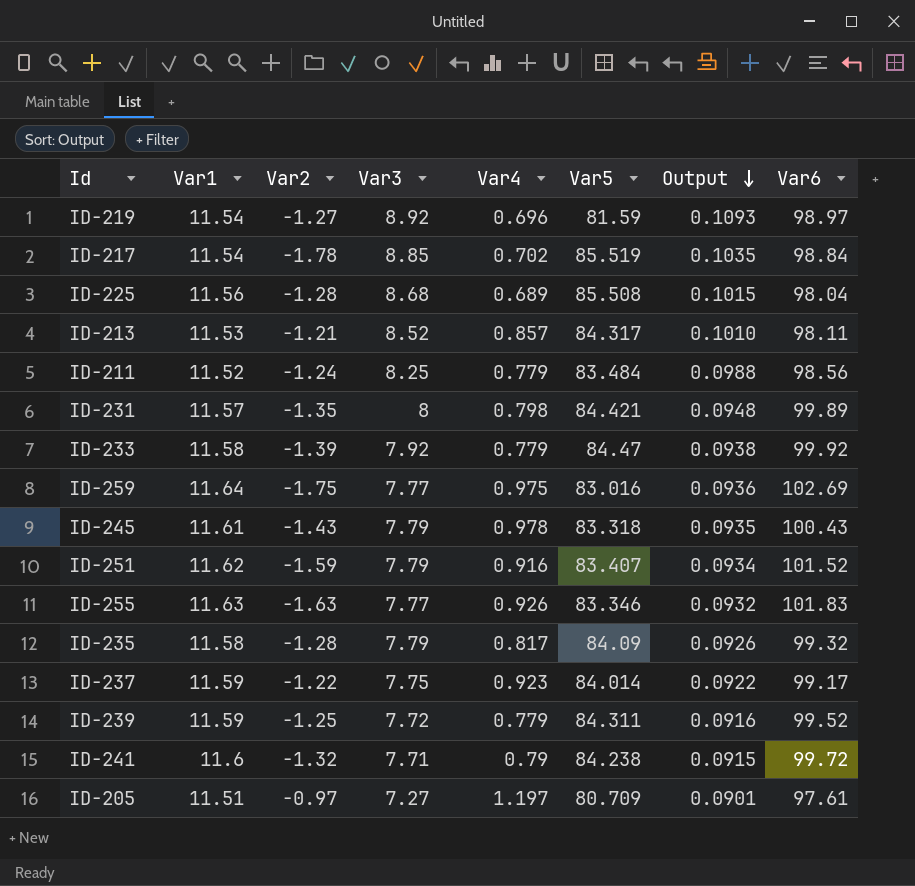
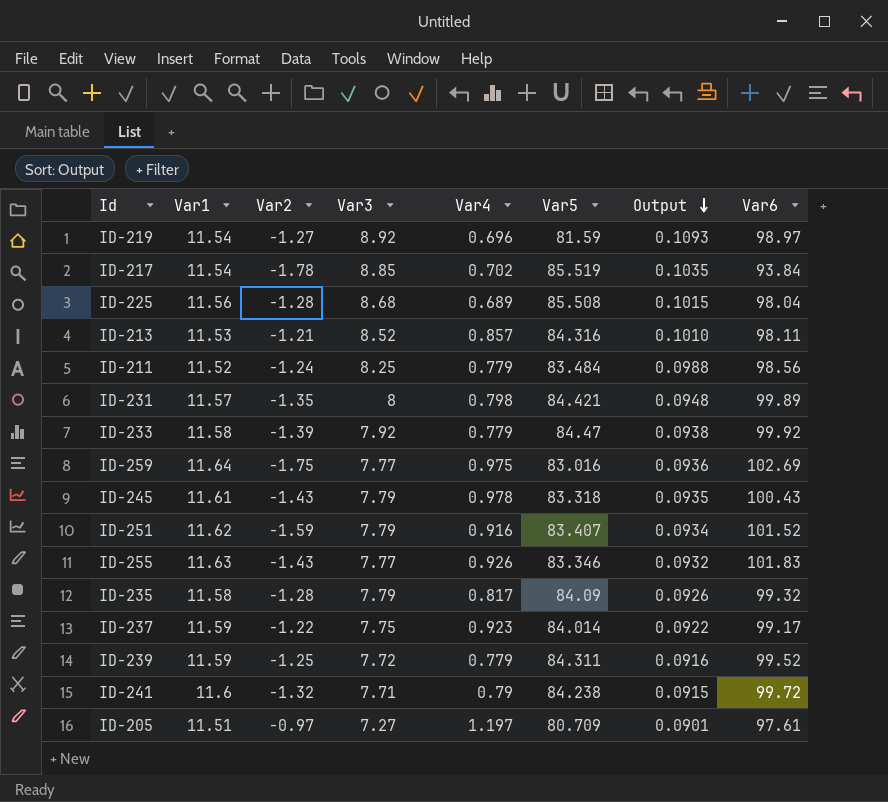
ID-217 | Var6: 98.84 -> 93.84
ID-213 | Var5: 84.317 -> 84.316
ID-255 | Var2: -1.63 -> -1.43

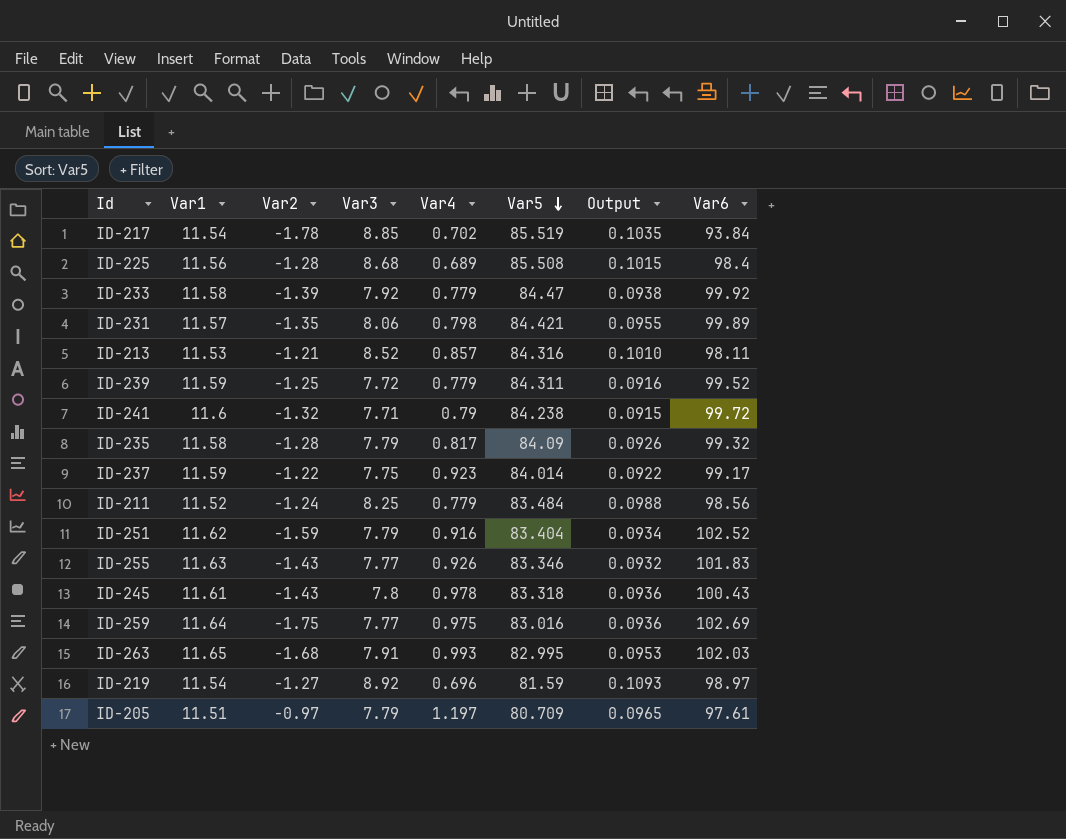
row order: Output descending -> Var5 descending
ID-225 | Var6: 98.04 -> 98.4
ID-231 | Var3: 8 -> 8.06
ID-231 | Output: 0.0948 -> 0.0955
ID-251 | Var5: 83.407 -> 83.404
ID-251 | Var6: 101.52 -> 102.52
ID-245 | Var3: 7.79 -> 7.8
ID-245 | Output: 0.0935 -> 0.0936
row ID-263: none -> 11.65 | -1.68 | 7.91 | 0.993 | 82.995 | 0.0953 | 102.03
ID-205 | Var3: 7.27 -> 7.79
ID-205 | Output: 0.0901 -> 0.0965

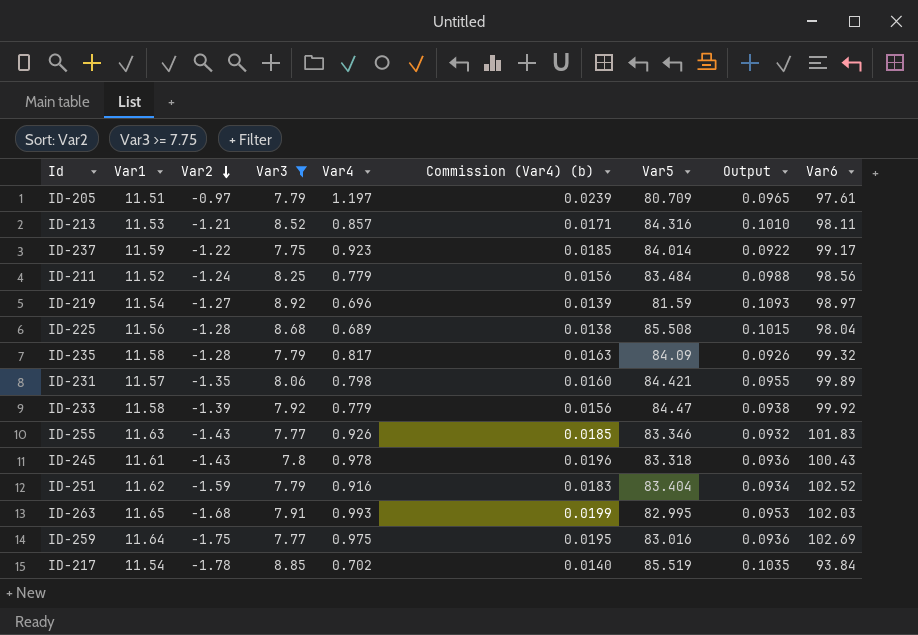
filter: none -> Var3 >= 7.75
row order: Var5 descending -> Var2 descending
column Commission (Var4) (b) | formula: none -> [Var4] * 0.02
ID-225 | Var6: 98.4 -> 98.04

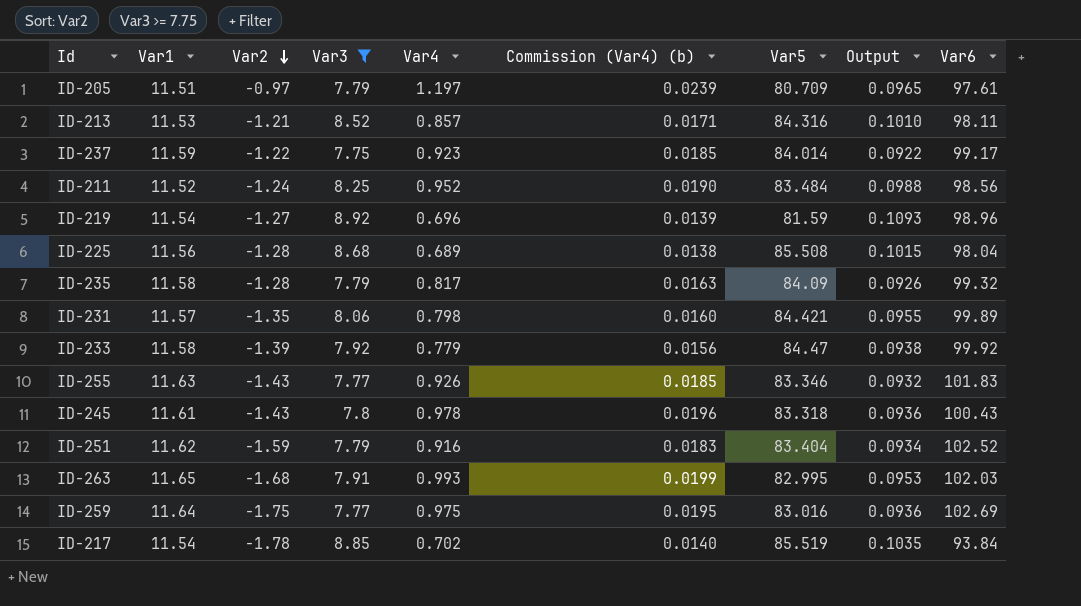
ID-211 | Var4: 0.779 -> 0.952
ID-211 | Commission (Var4) (b): 0.0156 -> 0.0190
ID-219 | Var6: 98.97 -> 98.96

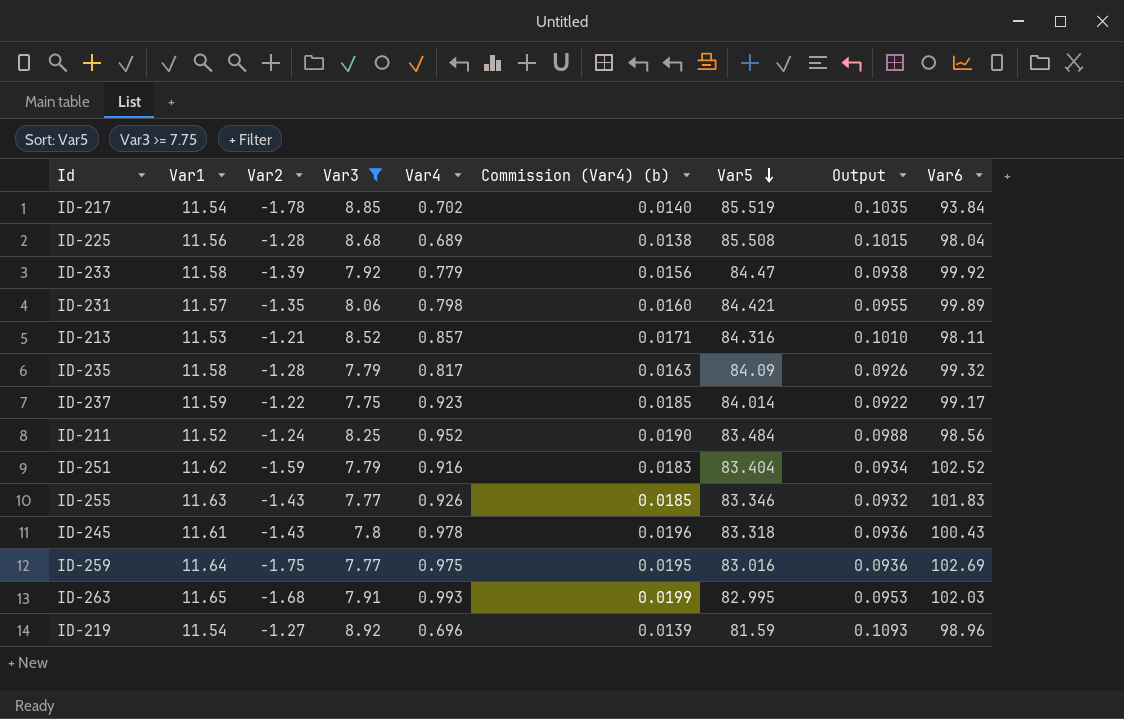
row order: Var2 descending -> Var5 descending
row ID-205: 11.51 | -0.97 | 7.79 | 1.197 | 0.0239 | 80.709 | 0.0965 | 97.61 -> none

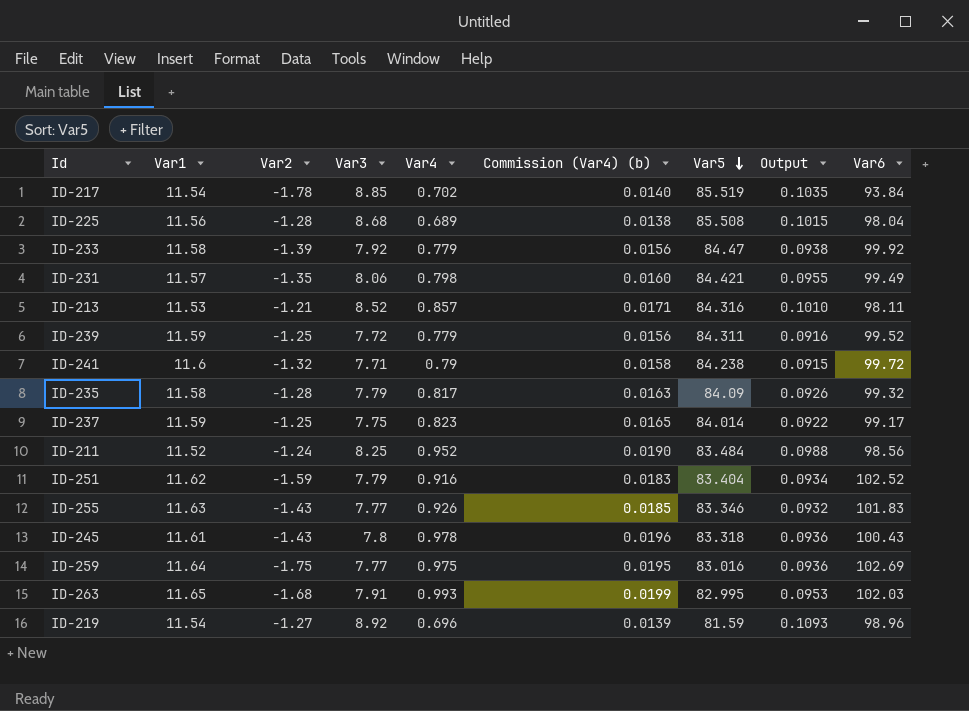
filter: Var3 >= 7.75 -> none
ID-231 | Var6: 99.89 -> 99.49
ID-237 | Var2: -1.22 -> -1.25
ID-237 | Var4: 0.923 -> 0.823
ID-237 | Commission (Var4) (b): 0.0185 -> 0.0165

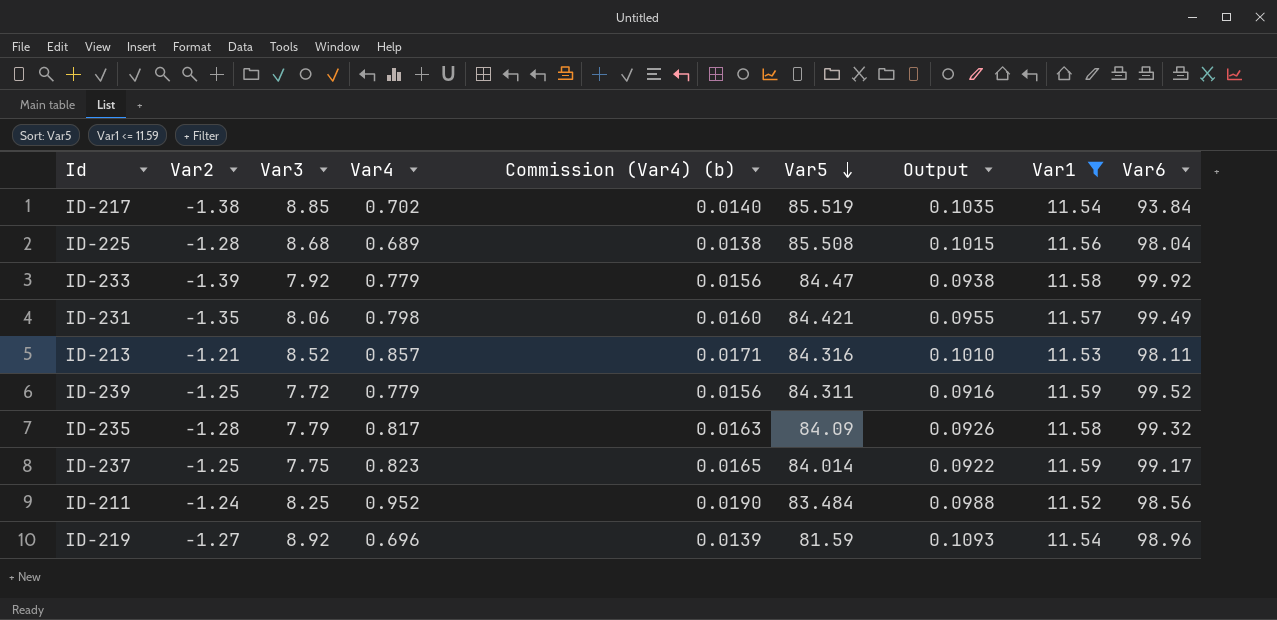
filter: none -> Var1 <= 11.59
column Var1 | position: 2 -> 8
ID-217 | Var2: -1.78 -> -1.38

